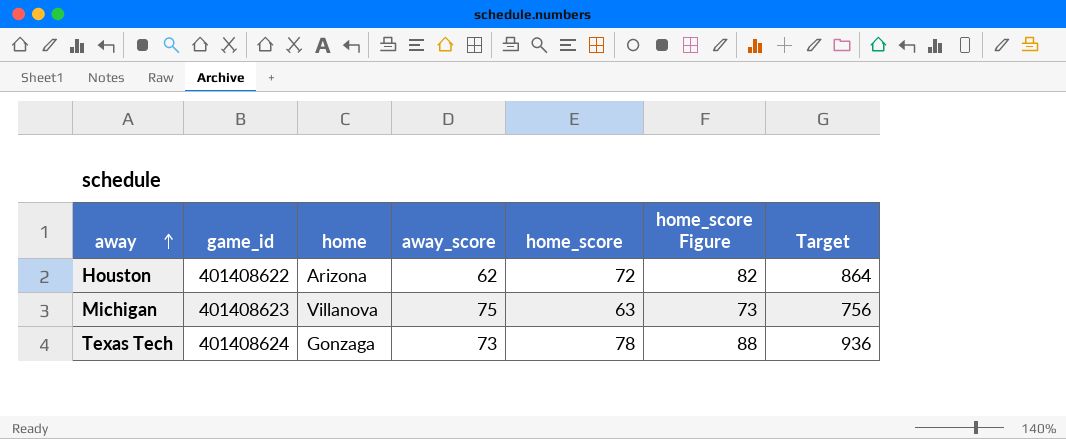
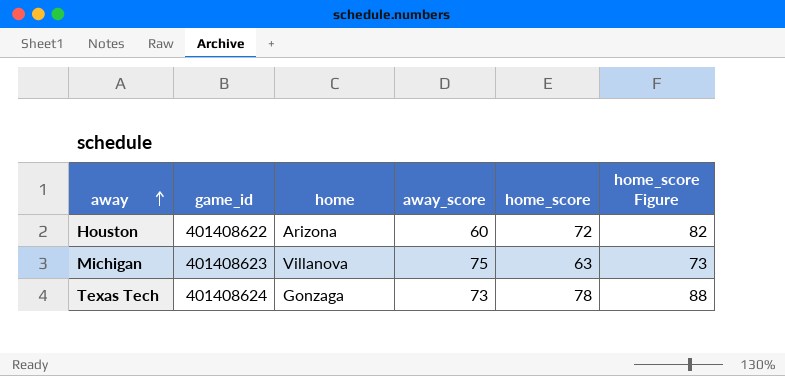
column Target | formula: [home_score] * 12 -> none
Houston | away_score: 62 -> 60

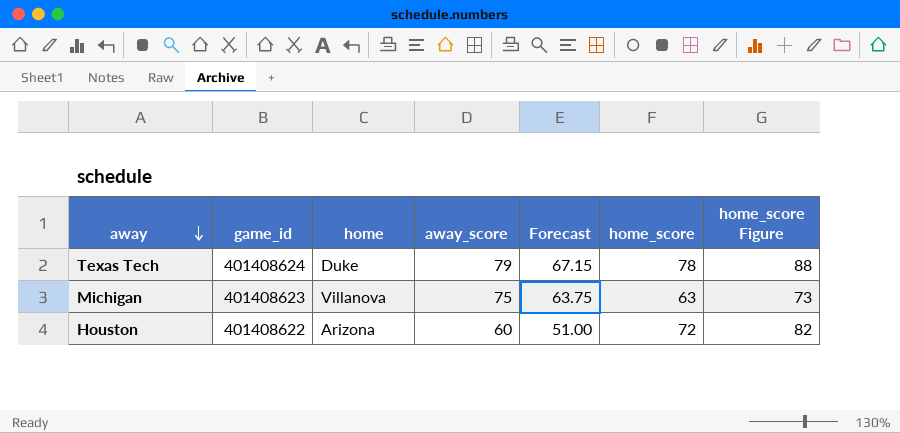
row order: away ascending -> away descending
column Forecast | formula: none -> [away_score] * 0.85
Texas Tech | home: Gonzaga -> Duke
Texas Tech | away_score: 73 -> 79

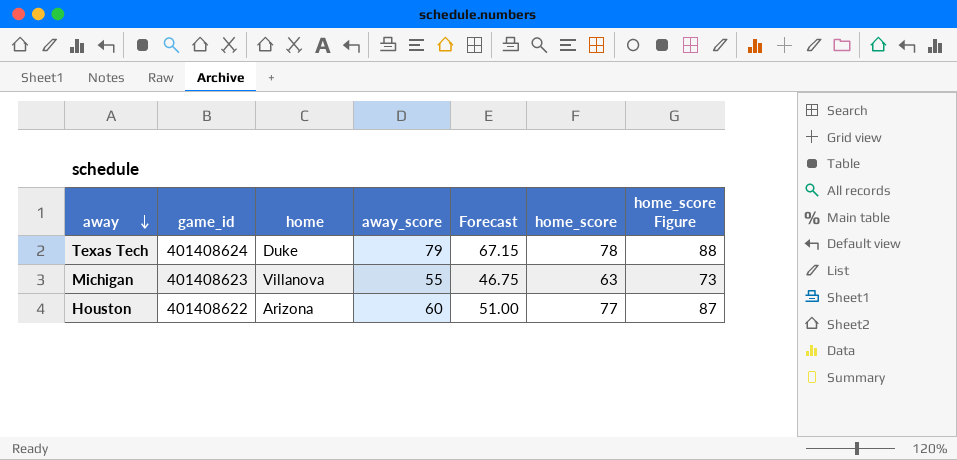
Michigan | away_score: 75 -> 55
Michigan | Forecast: 63.75 -> 46.75
Houston | home_score: 72 -> 77
Houston | home_score Figure: 82 -> 87

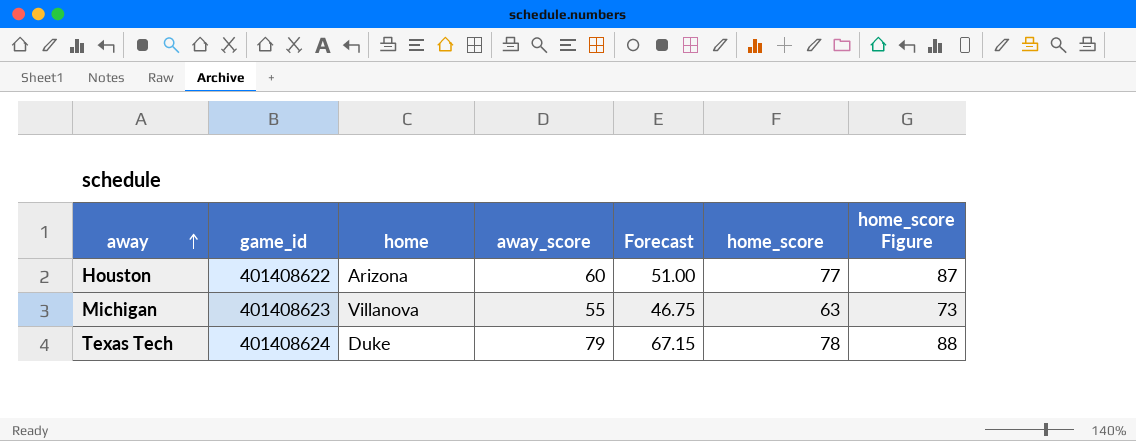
row order: away descending -> away ascending

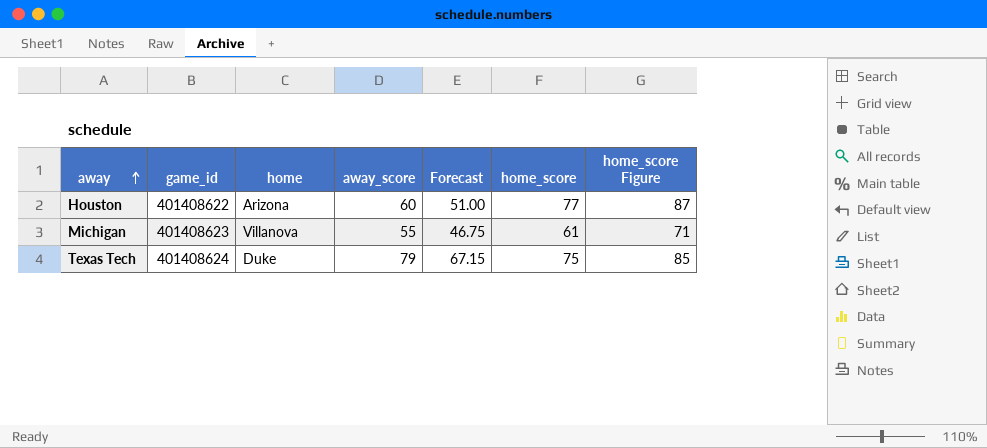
Michigan | home_score: 63 -> 61
Michigan | home_score Figure: 73 -> 71
Texas Tech | home_score: 78 -> 75
Texas Tech | home_score Figure: 88 -> 85

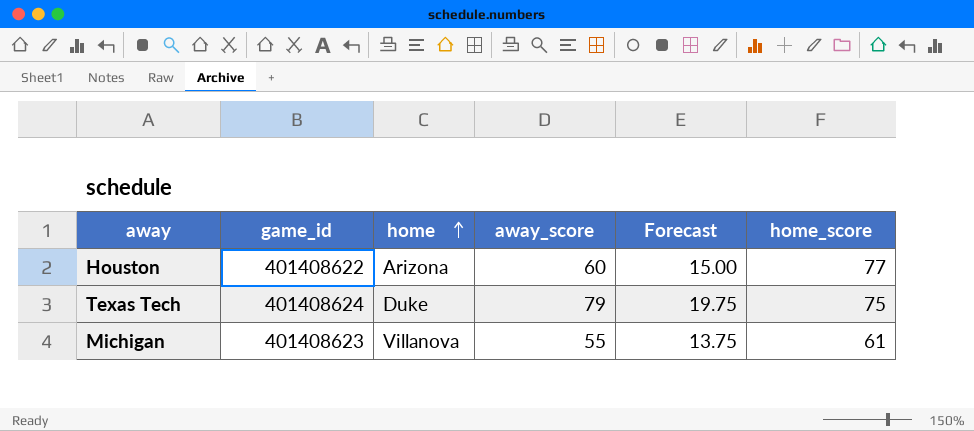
row order: away ascending -> home ascending
column home_score Figure | formula: [home_score] + 10 -> none
column Forecast | formula: [away_score] * 0.85 -> [away_score] * 0.25

